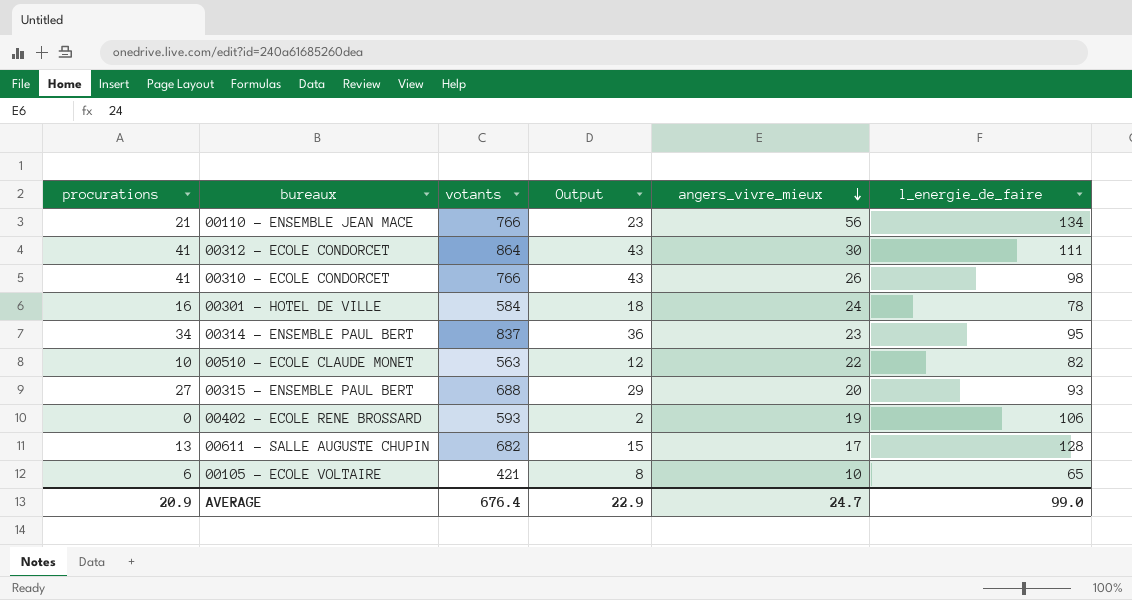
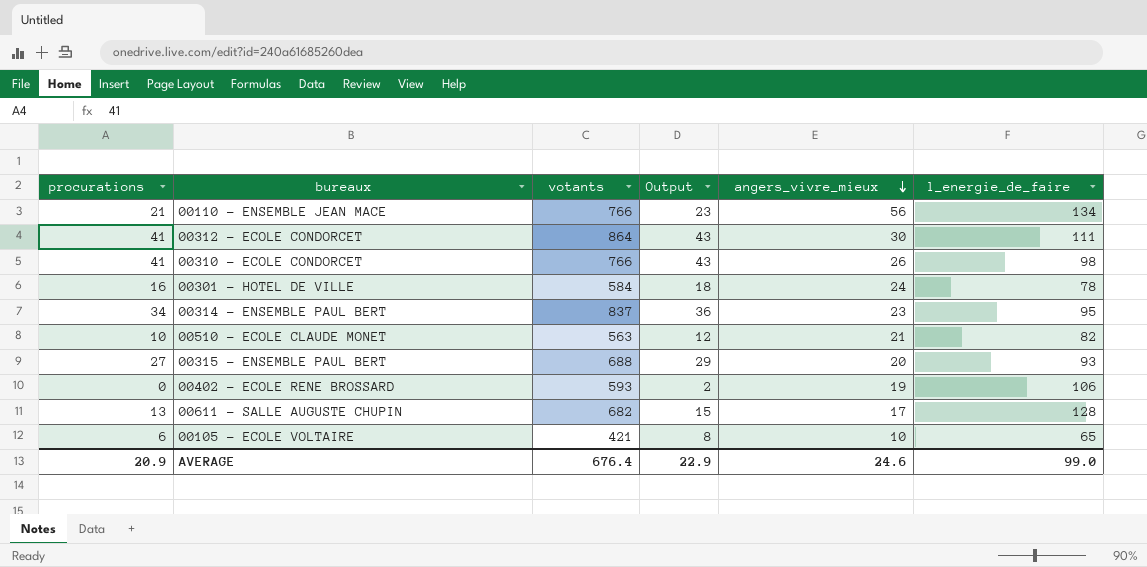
00510 - ECOLE CLAUDE MONET | angers_vivre_mieux: 22 -> 21
AVERAGE | angers_vivre_mieux: 24.7 -> 24.6

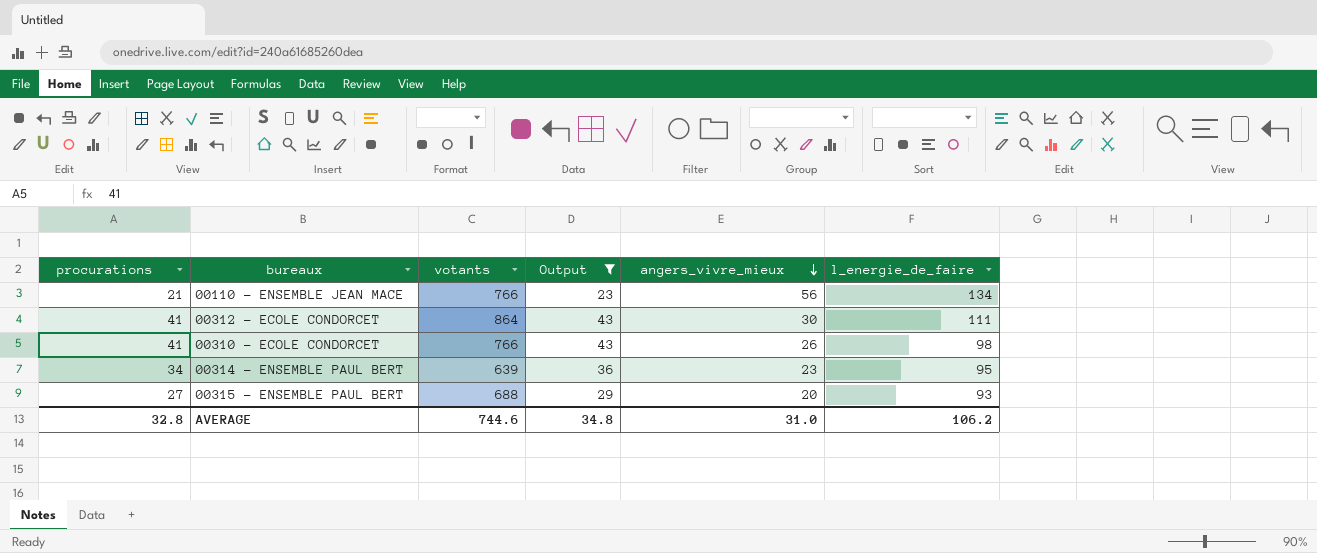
filter: none -> Output >= 23
00314 - ENSEMBLE PAUL BERT | votants: 837 -> 639
AVERAGE | procurations: 20.9 -> 32.8
AVERAGE | votants: 676.4 -> 744.6
AVERAGE | Output: 22.9 -> 34.8
AVERAGE | angers_vivre_mieux: 24.6 -> 31.0
AVERAGE | l_energie_de_faire: 99.0 -> 106.2

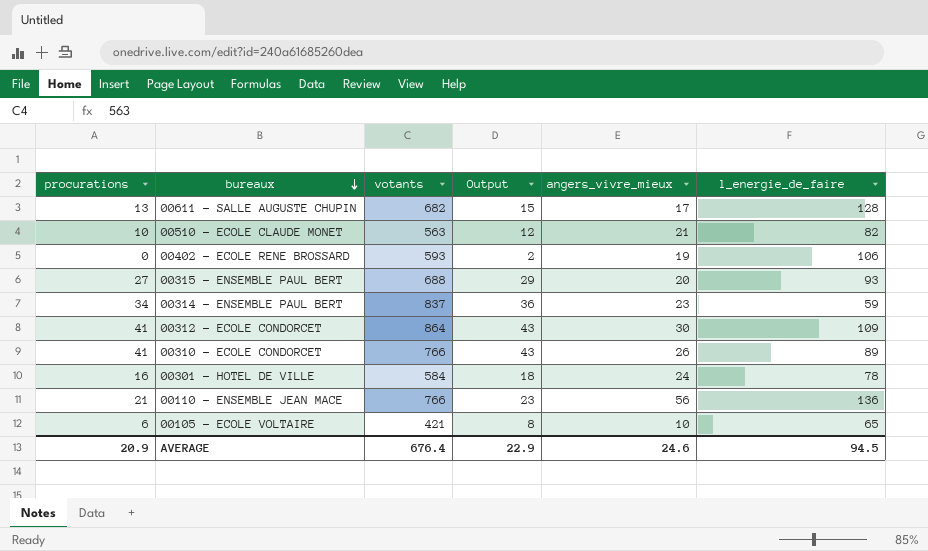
filter: Output >= 23 -> none
row order: angers_vivre_mieux descending -> bureaux descending
00314 - ENSEMBLE PAUL BERT | votants: 639 -> 837
00314 - ENSEMBLE PAUL BERT | l_energie_de_faire: 95 -> 59
00312 - ECOLE CONDORCET | l_energie_de_faire: 111 -> 109
00310 - ECOLE CONDORCET | l_energie_de_faire: 98 -> 89
00110 - ENSEMBLE JEAN MACE | l_energie_de_faire: 134 -> 136
AVERAGE | procurations: 32.8 -> 20.9
AVERAGE | votants: 744.6 -> 676.4
AVERAGE | Output: 34.8 -> 22.9
AVERAGE | angers_vivre_mieux: 31.0 -> 24.6
AVERAGE | l_energie_de_faire: 106.2 -> 94.5

